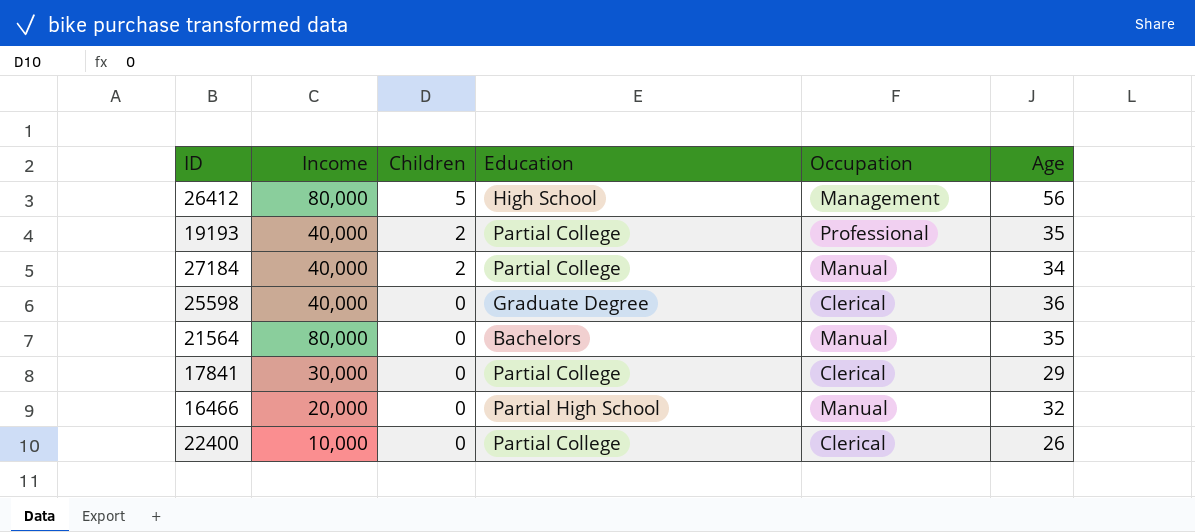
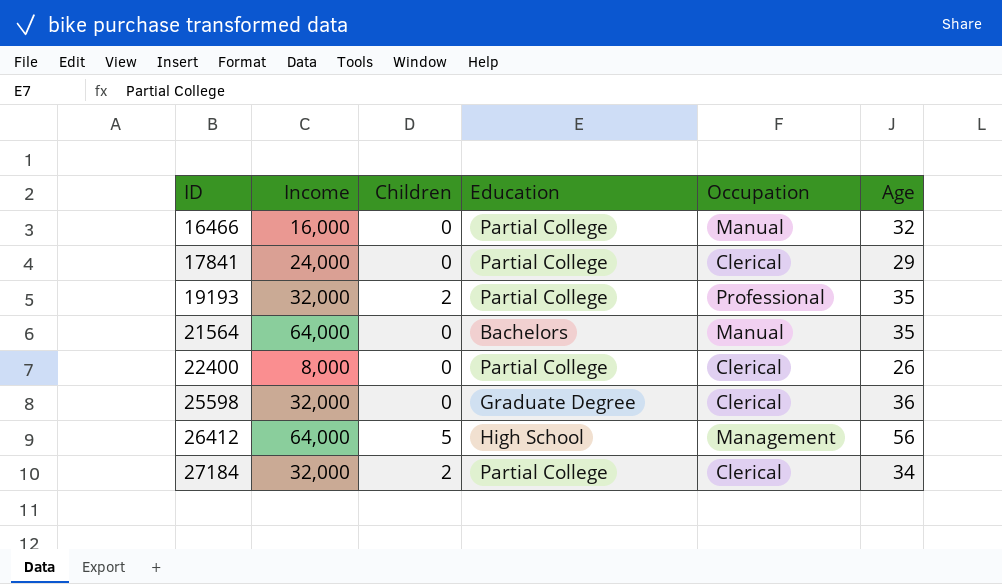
row order: Children descending -> ID ascending
16466 | Income: 20,000 -> 16,000
16466 | Education: Partial High School -> Partial College
17841 | Income: 30,000 -> 24,000
19193 | Income: 40,000 -> 32,000
21564 | Income: 80,000 -> 64,000
22400 | Income: 10,000 -> 8,000
25598 | Income: 40,000 -> 32,000
26412 | Income: 80,000 -> 64,000
27184 | Income: 40,000 -> 32,000
27184 | Occupation: Manual -> Clerical

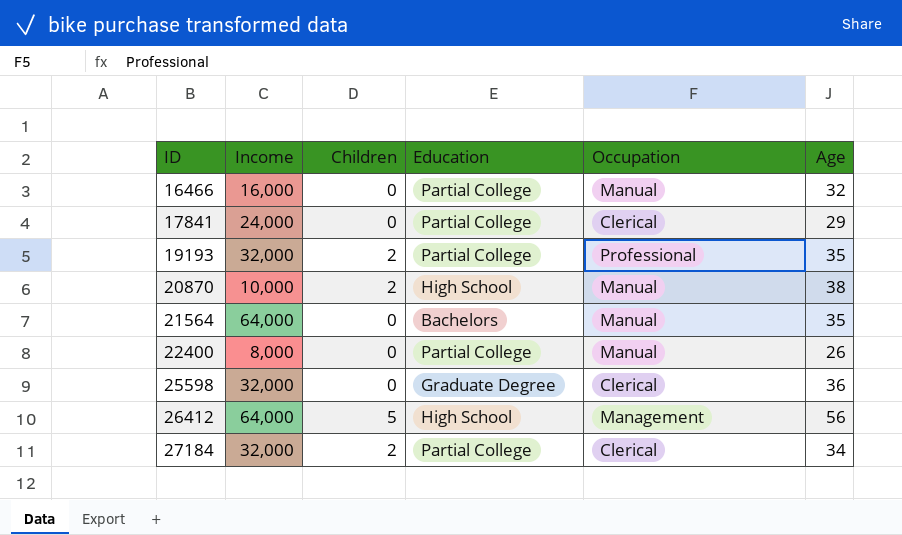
row 20870: none -> 10,000 | 2 | High School | Manual | 38
22400 | Occupation: Clerical -> Manual

